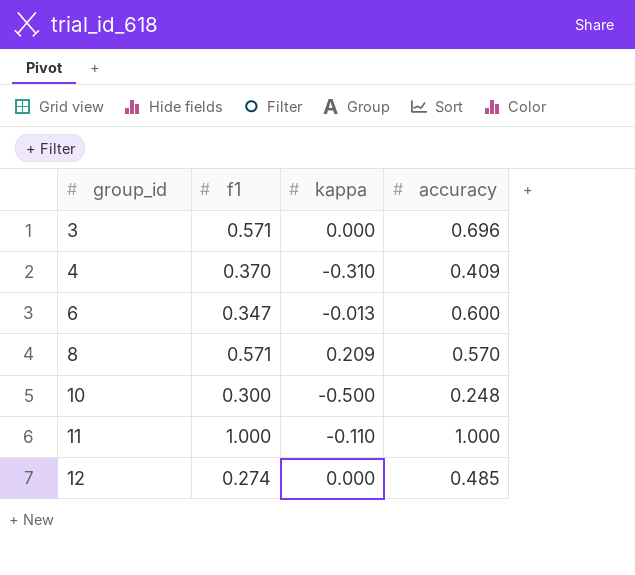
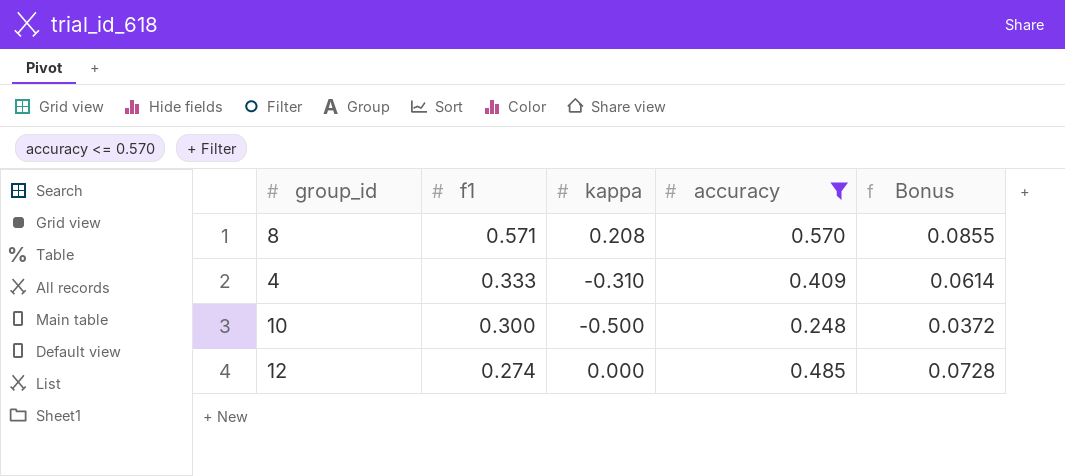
filter: none -> accuracy <= 0.570
row order: group_id ascending -> f1 descending
column Bonus | formula: none -> [accuracy] * 0.15
8 | kappa: 0.209 -> 0.208
4 | f1: 0.370 -> 0.333

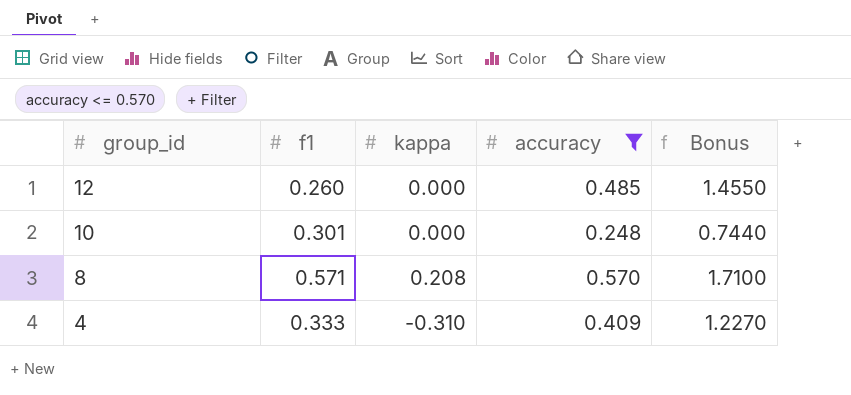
row order: f1 descending -> group_id descending
column Bonus | formula: [accuracy] * 0.15 -> [accuracy] * 3
12 | f1: 0.274 -> 0.260
10 | f1: 0.300 -> 0.301
10 | kappa: -0.500 -> 0.000

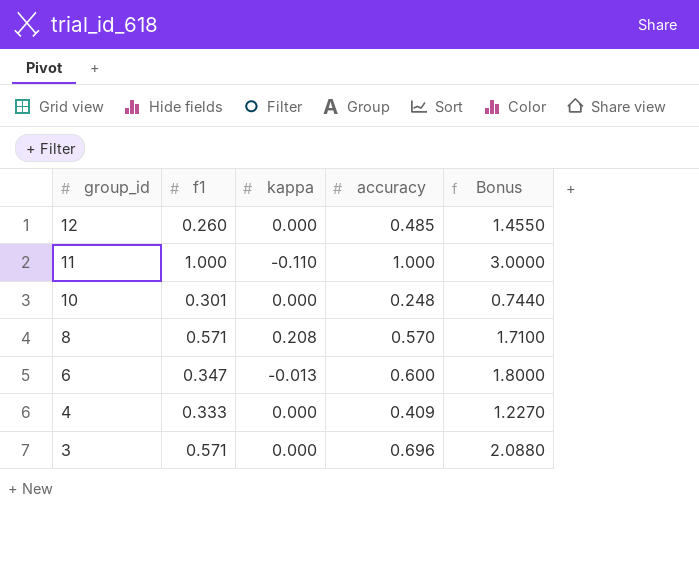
filter: accuracy <= 0.570 -> none
4 | kappa: -0.310 -> 0.000

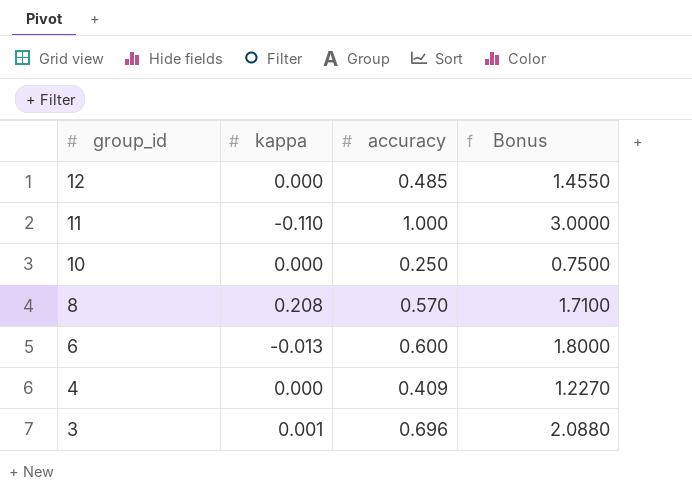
column f1 | position: 2 -> none
10 | accuracy: 0.248 -> 0.250
10 | Bonus: 0.7440 -> 0.7500
3 | kappa: 0.000 -> 0.001

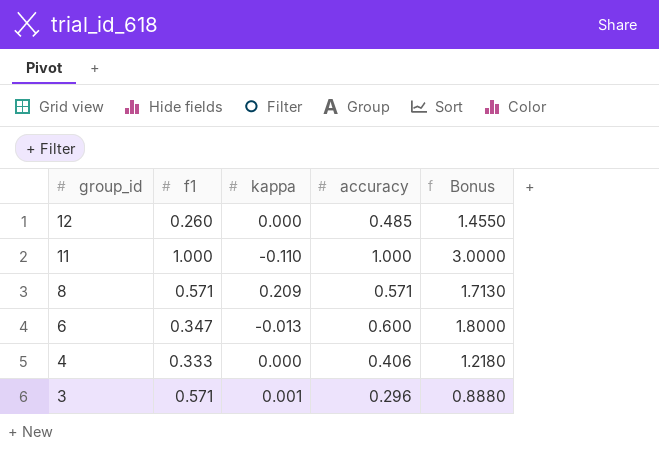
column f1 | position: none -> 2
row 10: 0.000 | 0.250 | 0.7500 -> none
8 | kappa: 0.208 -> 0.209
8 | accuracy: 0.570 -> 0.571
8 | Bonus: 1.7100 -> 1.7130
4 | accuracy: 0.409 -> 0.406
4 | Bonus: 1.2270 -> 1.2180
3 | accuracy: 0.696 -> 0.296
3 | Bonus: 2.0880 -> 0.8880

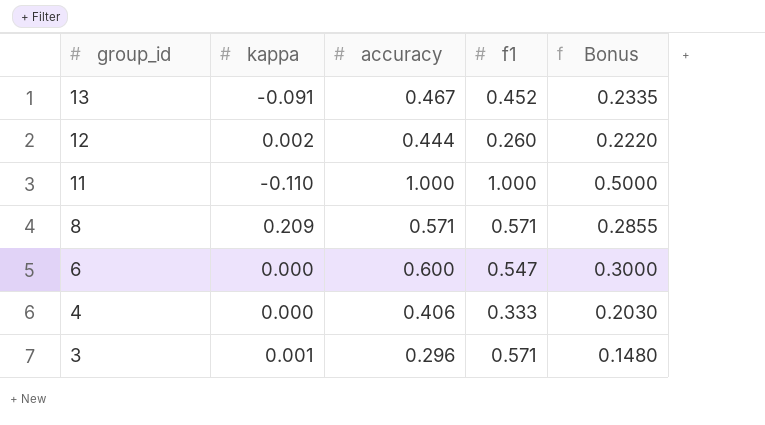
column f1 | position: 2 -> 4
column Bonus | formula: [accuracy] * 3 -> [accuracy] * 0.5
row 13: none -> -0.091 | 0.467 | 0.452 | 0.2335
12 | kappa: 0.000 -> 0.002
12 | accuracy: 0.485 -> 0.444
6 | kappa: -0.013 -> 0.000
6 | f1: 0.347 -> 0.547

